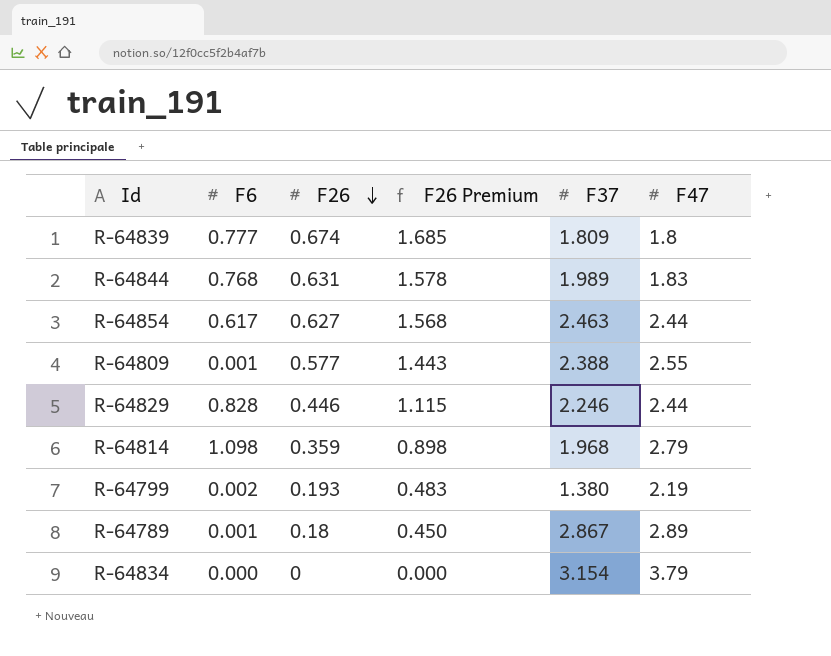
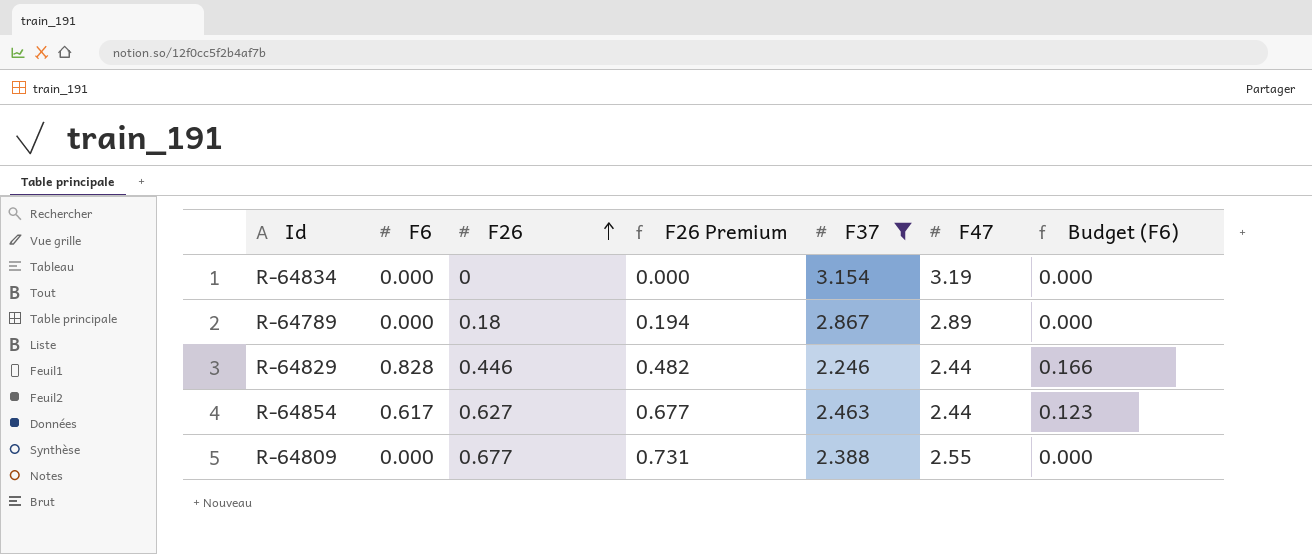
filter: none -> F37 >= 2.246
row order: F26 descending -> F26 ascending
column F26 Premium | formula: [F26] * 2.5 -> [F26] * 1.08
column Budget (F6) | formula: none -> [F6] * 0.2
R-64834 | F47: 3.79 -> 3.19
R-64789 | F6: 0.001 -> 0.000
R-64809 | F6: 0.001 -> 0.000
R-64809 | F26: 0.577 -> 0.677

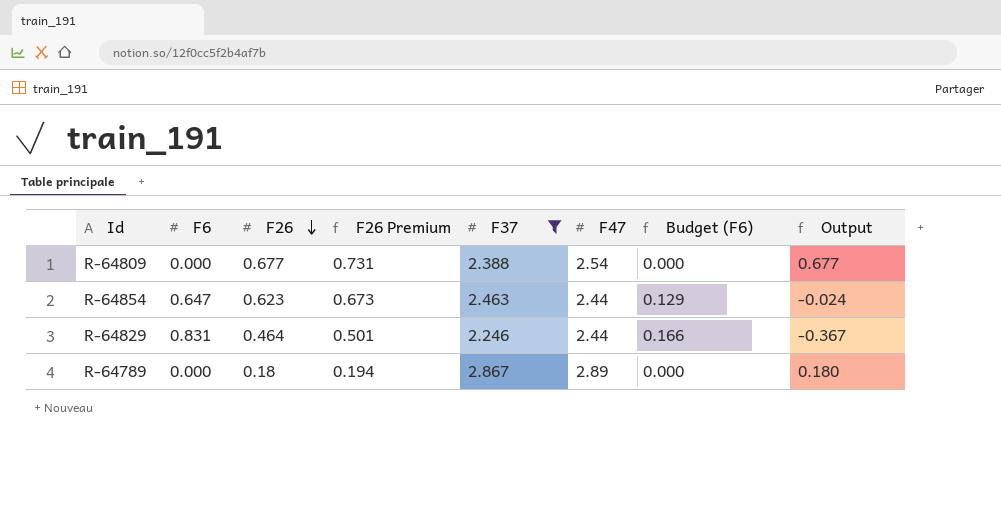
row order: F26 ascending -> F26 descending
column Output | formula: none -> [F26] - [F6]
row R-64834: 0.000 | 0 | 0.000 | 3.154 | 3.19 | 0.000 -> none
R-64809 | F47: 2.55 -> 2.54
R-64854 | F6: 0.617 -> 0.647
R-64854 | F26: 0.627 -> 0.623
R-64854 | F26 Premium: 0.677 -> 0.673
R-64854 | Budget (F6): 0.123 -> 0.129
R-64829 | F6: 0.828 -> 0.831
R-64829 | F26: 0.446 -> 0.464
R-64829 | F26 Premium: 0.482 -> 0.501

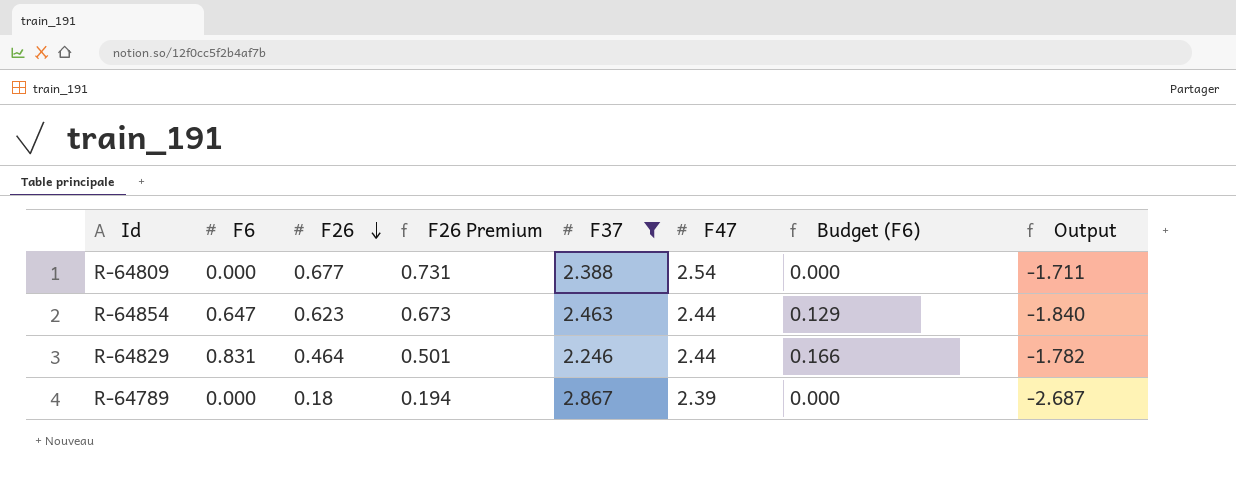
column Output | formula: [F26] - [F6] -> [F26] - [F37]
R-64789 | F47: 2.89 -> 2.39

